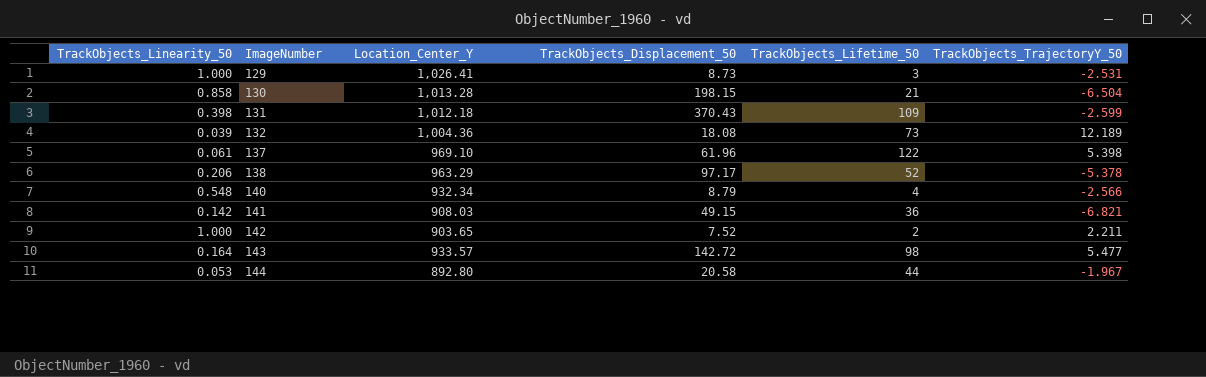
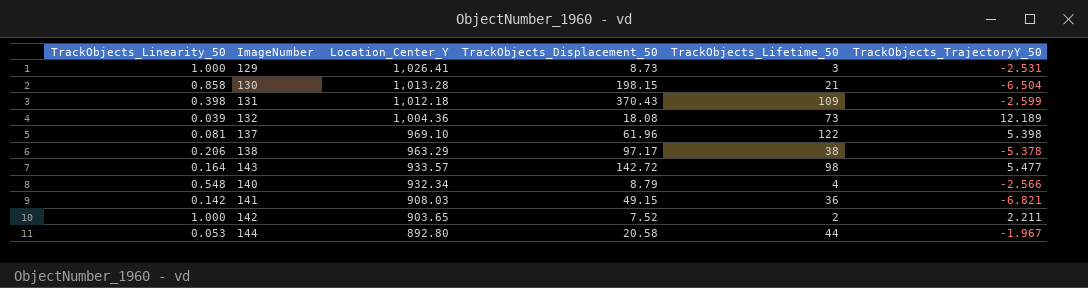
row order: ImageNumber ascending -> Location_Center_Y descending
137 | TrackObjects_Linearity_50: 0.061 -> 0.081
138 | TrackObjects_Lifetime_50: 52 -> 38

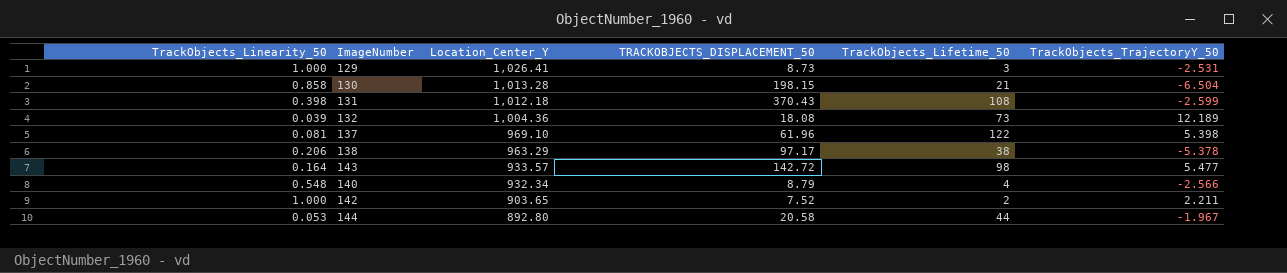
column name: TrackObjects_Displacement_50 -> TRACKOBJECTS_DISPLACEMENT_50
row 141: 0.142 | 908.03 | 49.15 | 36 | -6.821 -> none
131 | TrackObjects_Lifetime_50: 109 -> 108

